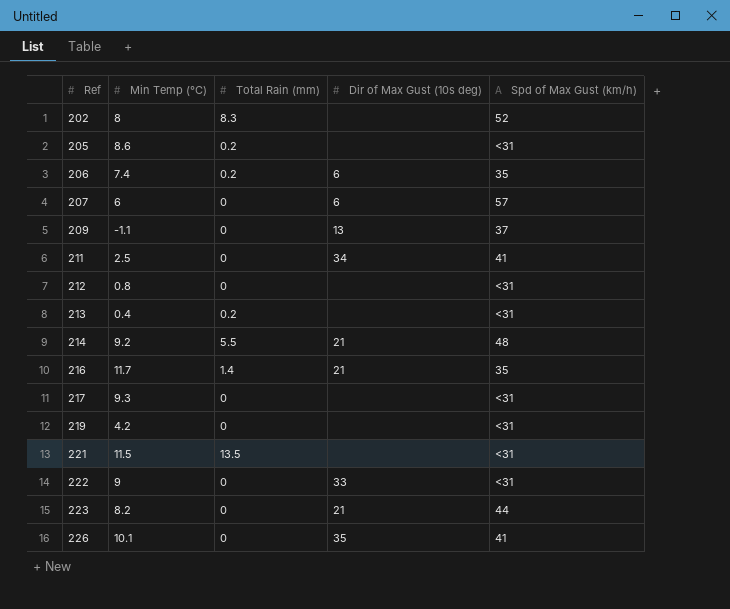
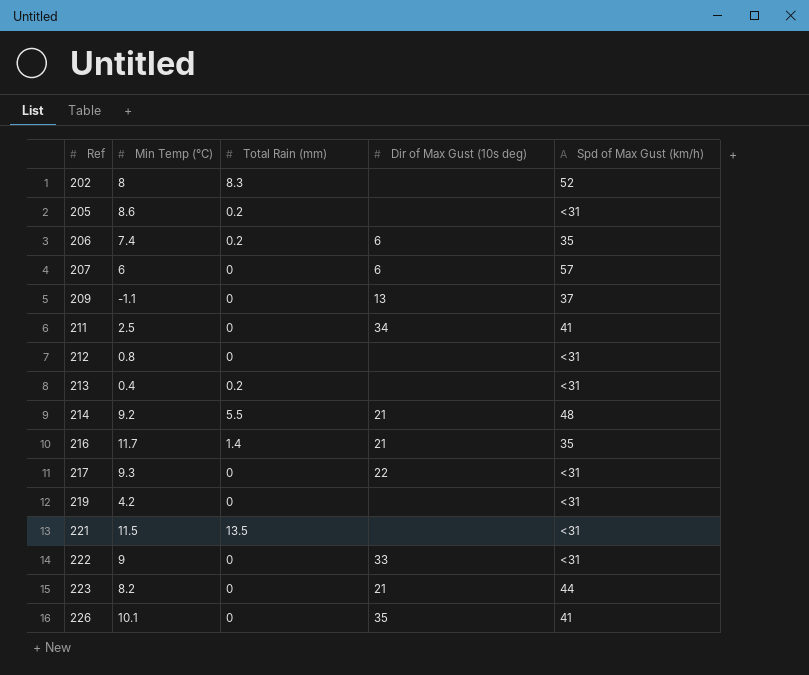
217 | Dir of Max Gust (10s deg): none -> 22

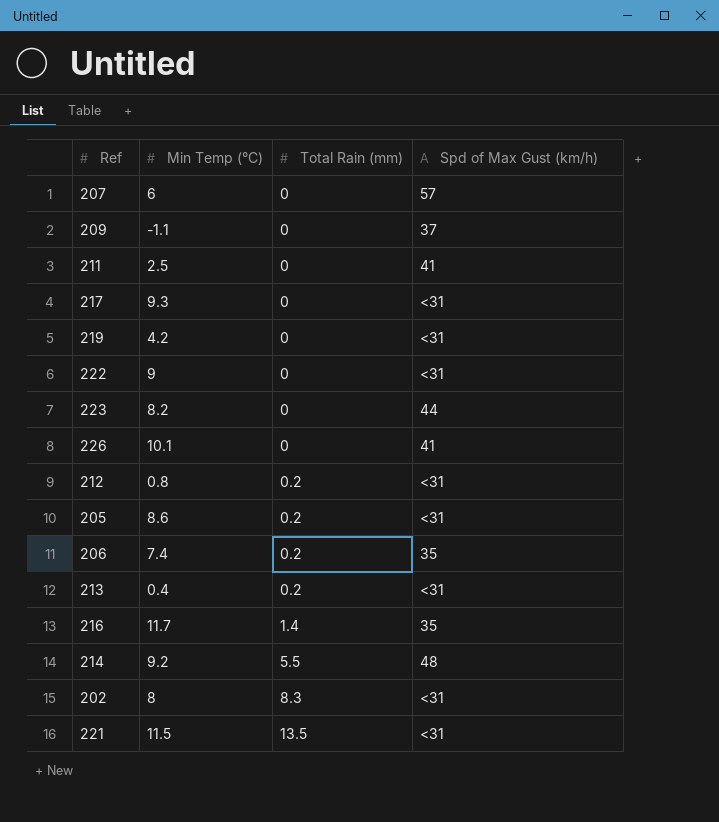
row order: Ref ascending -> Total Rain (mm) ascending
column Dir of Max Gust (10s deg) | position: 4 -> none
212 | Total Rain (mm): 0 -> 0.2
202 | Spd of Max Gust (km/h): 52 -> <31

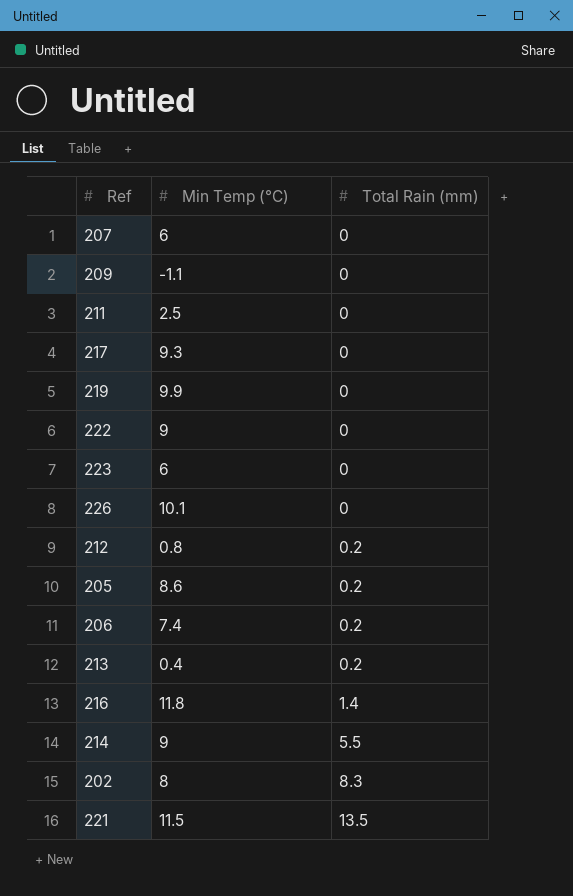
column Spd of Max Gust (km/h) | position: 4 -> none
219 | Min Temp (°C): 4.2 -> 9.9
223 | Min Temp (°C): 8.2 -> 6
216 | Min Temp (°C): 11.7 -> 11.8
214 | Min Temp (°C): 9.2 -> 9

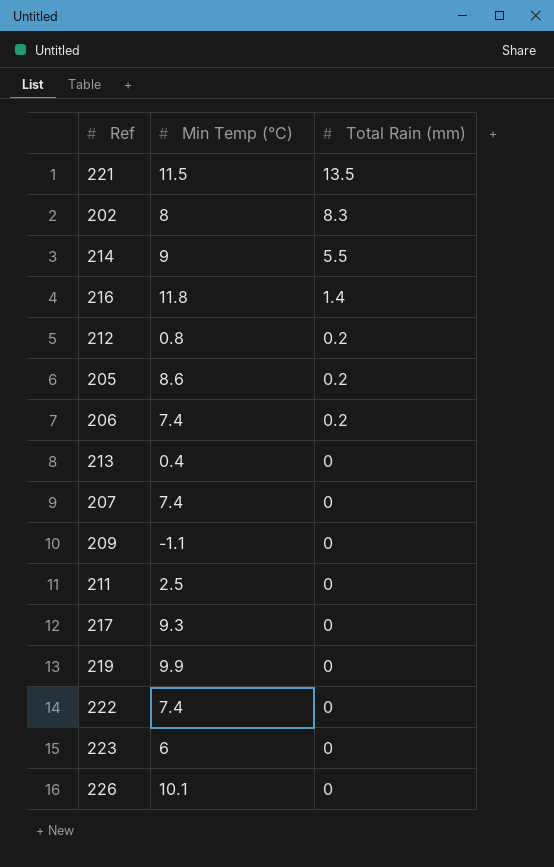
row order: Total Rain (mm) ascending -> Total Rain (mm) descending
213 | Total Rain (mm): 0.2 -> 0
207 | Min Temp (°C): 6 -> 7.4
222 | Min Temp (°C): 9 -> 7.4

